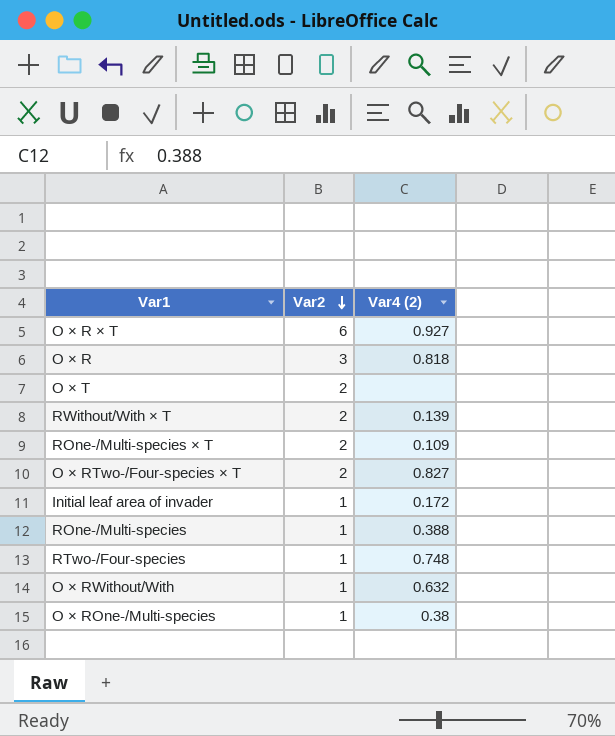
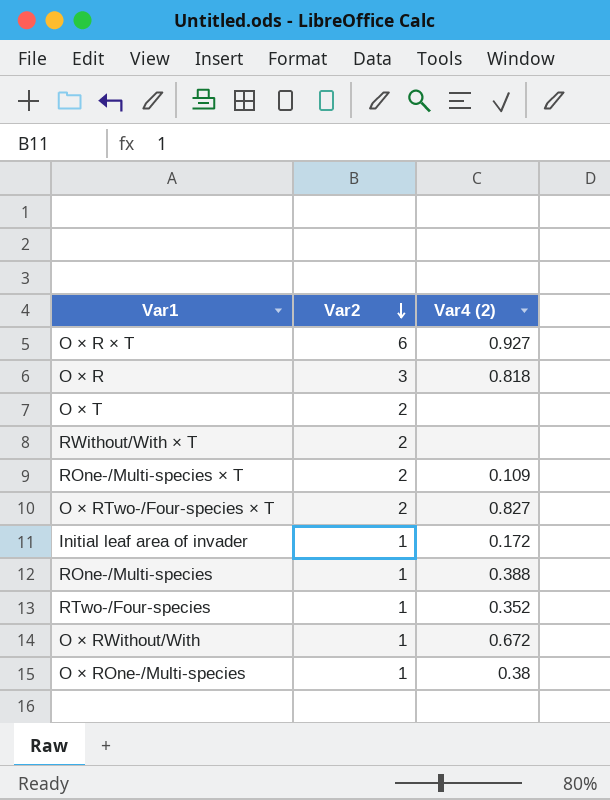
RWithout/With × T | Var4 (2): 0.139 -> none
RTwo-/Four-species | Var4 (2): 0.748 -> 0.352
O × RWithout/With | Var4 (2): 0.632 -> 0.672

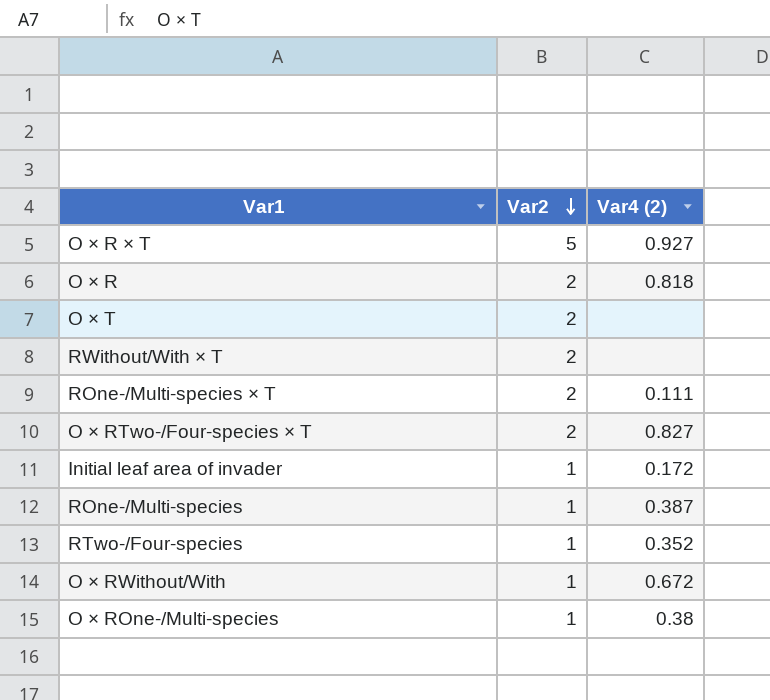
O × R × T | Var2: 6 -> 5
O × R | Var2: 3 -> 2
ROne-/Multi-species × T | Var4 (2): 0.109 -> 0.111
ROne-/Multi-species | Var4 (2): 0.388 -> 0.387

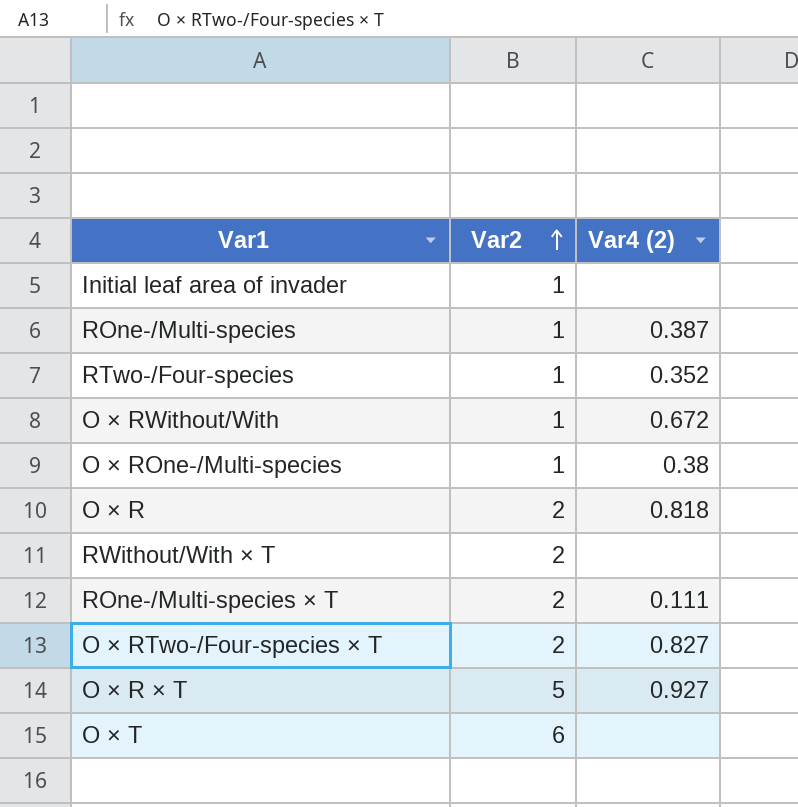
row order: Var2 descending -> Var2 ascending
Initial leaf area of invader | Var4 (2): 0.172 -> none
O × T | Var2: 2 -> 6

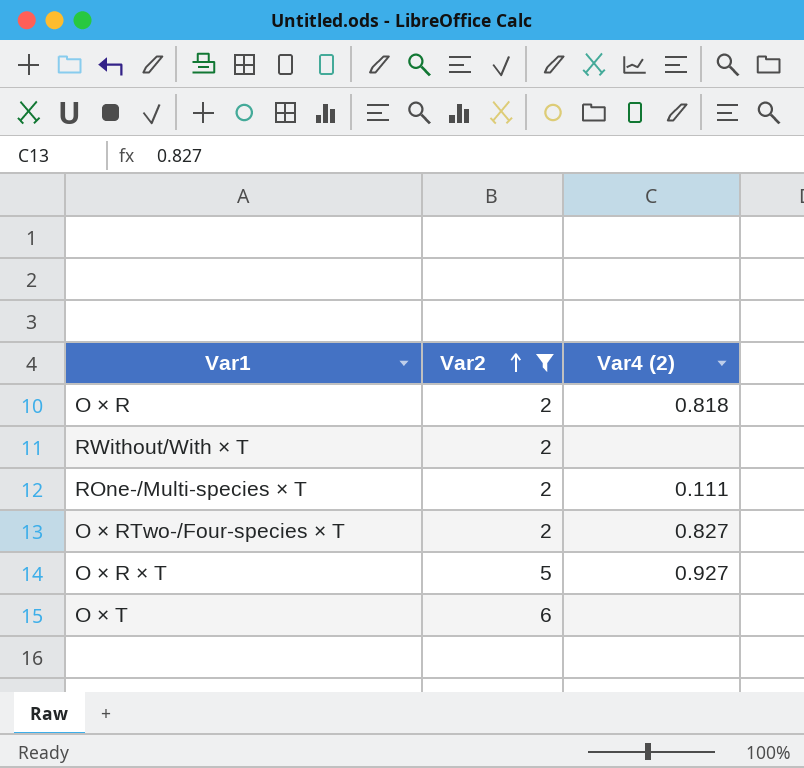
filter: none -> Var2 != 1

